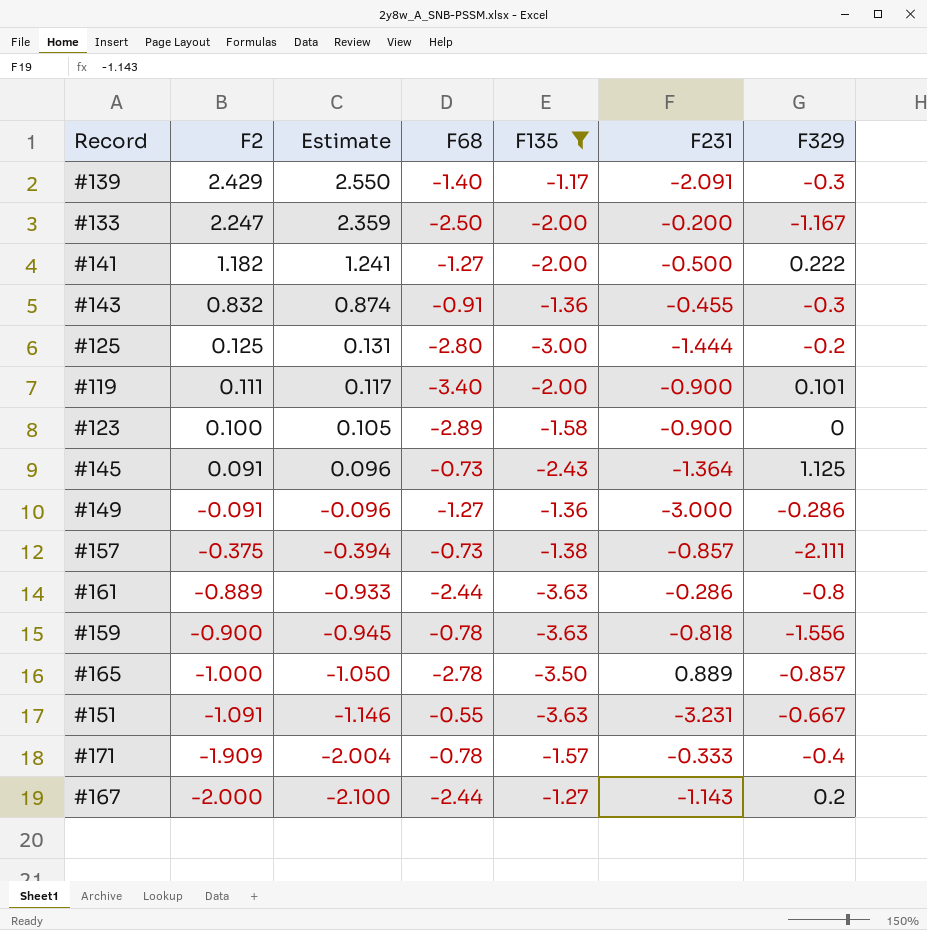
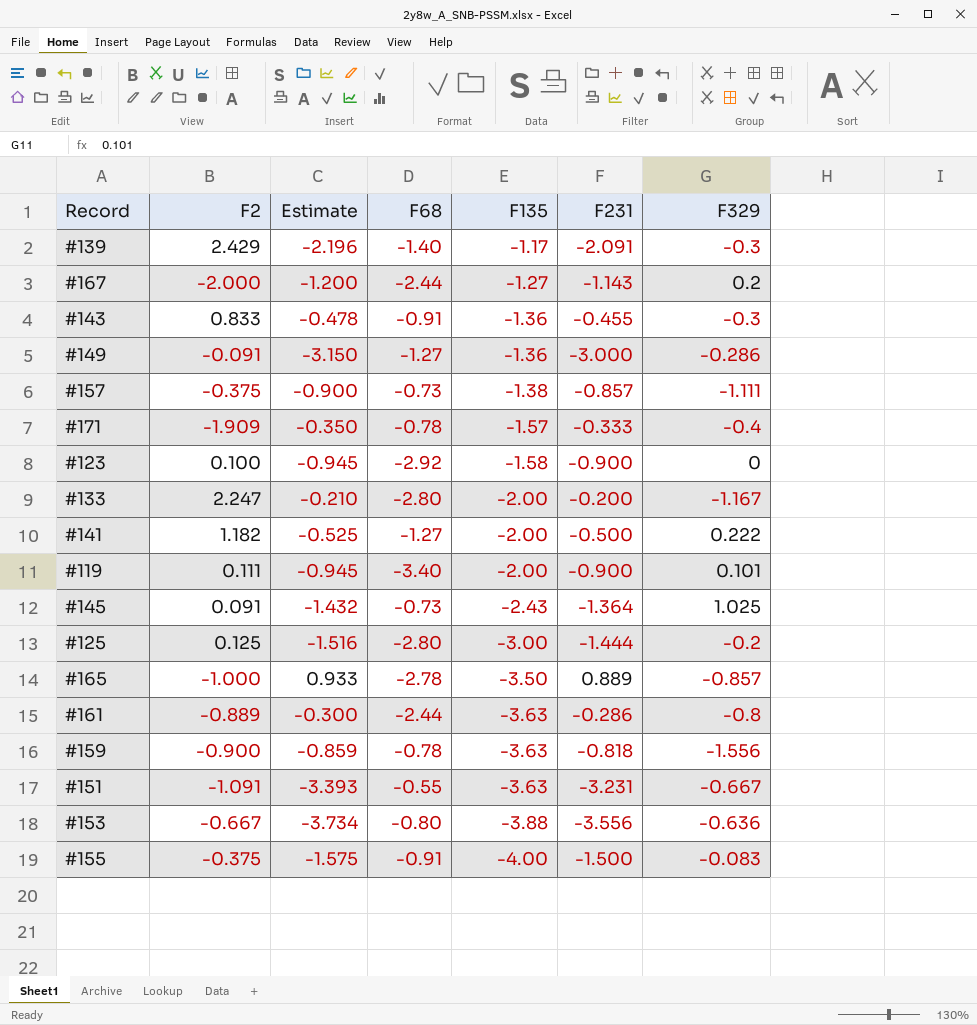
filter: F135 >= -3.63 -> none
row order: F2 descending -> F135 descending
column Estimate | formula: [F2] * 1.05 -> [F231] * 1.05
#143 | F2: 0.832 -> 0.833
#157 | F329: -2.111 -> -1.111
#123 | F68: -2.89 -> -2.92
#133 | F68: -2.50 -> -2.80
#145 | F329: 1.125 -> 1.025

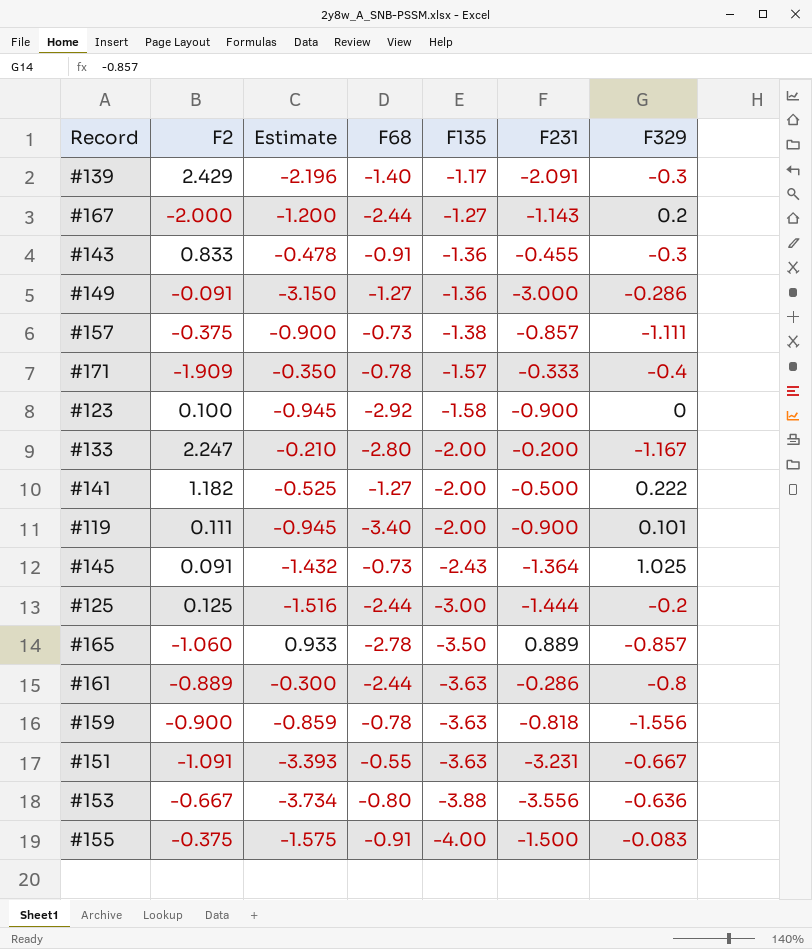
#125 | F68: -2.80 -> -2.44
#165 | F2: -1.000 -> -1.060

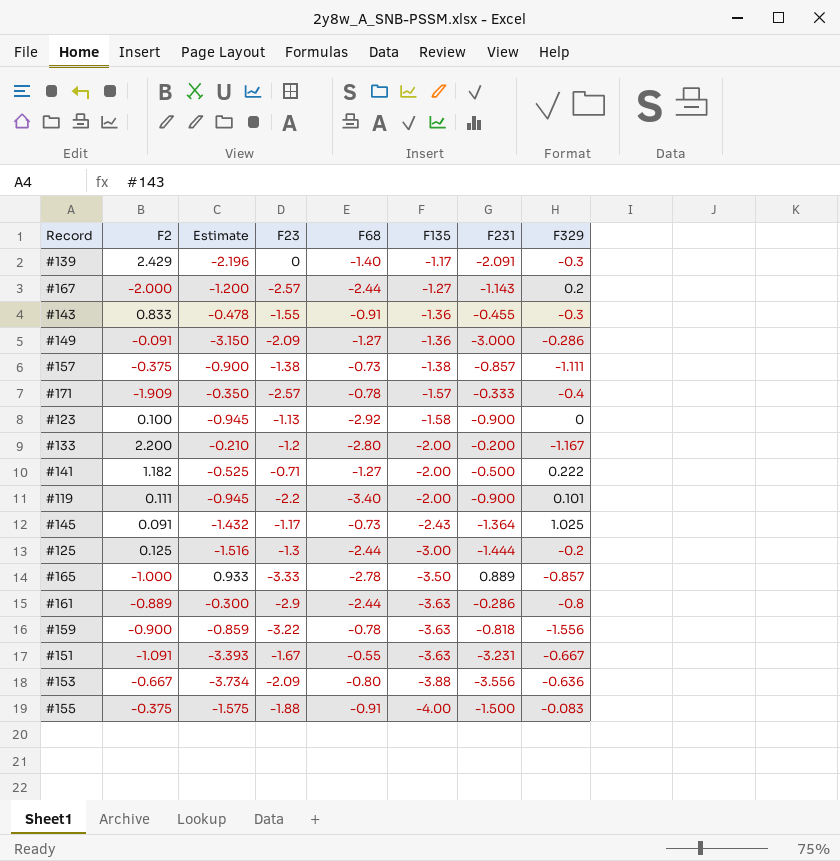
column F23 | position: none -> 4
#133 | F2: 2.247 -> 2.200
#165 | F2: -1.060 -> -1.000

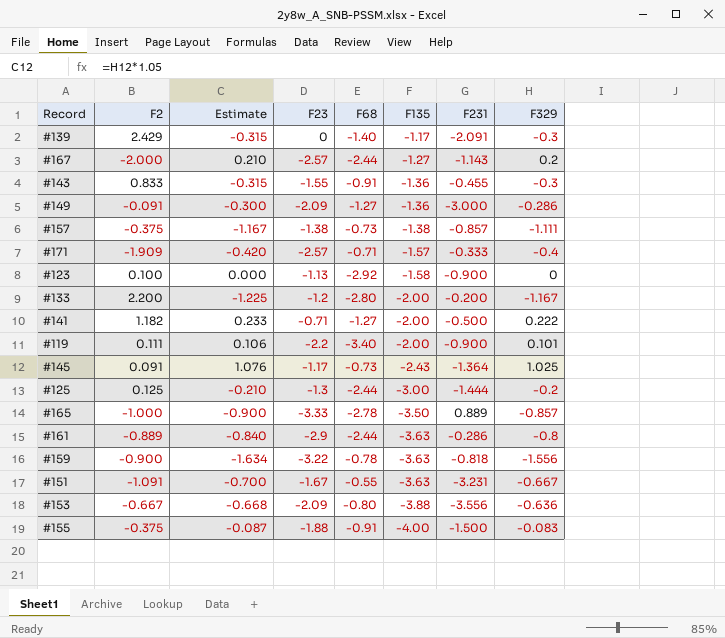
column Estimate | formula: [F231] * 1.05 -> [F329] * 1.05
#171 | F68: -0.78 -> -0.71

